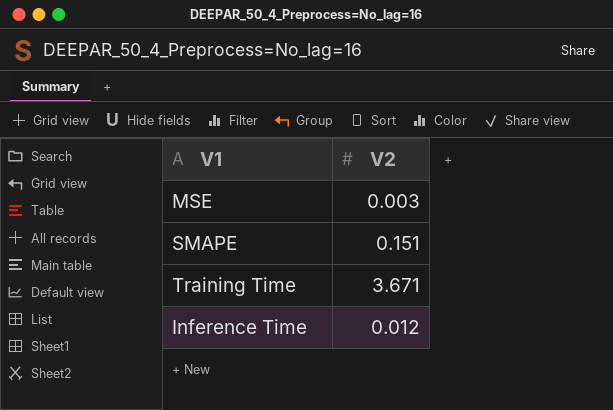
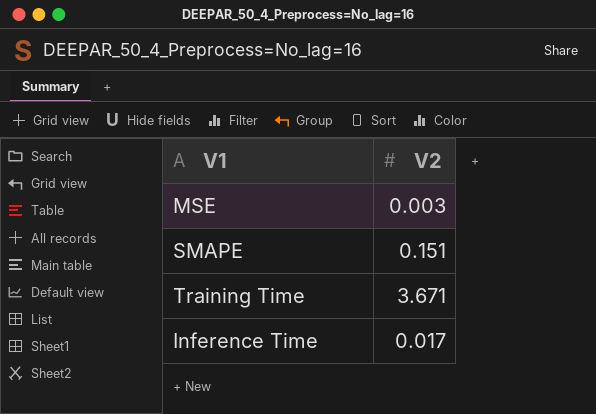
Inference Time | V2: 0.012 -> 0.017

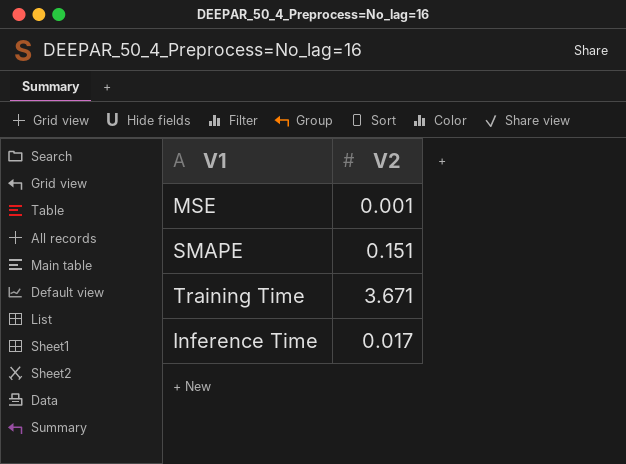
MSE | V2: 0.003 -> 0.001

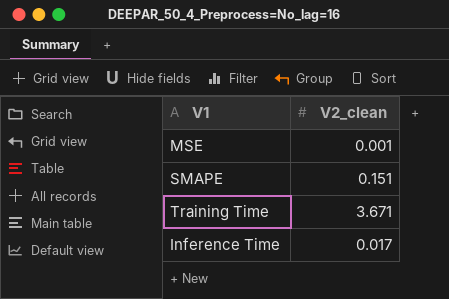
column name: V2 -> V2_clean

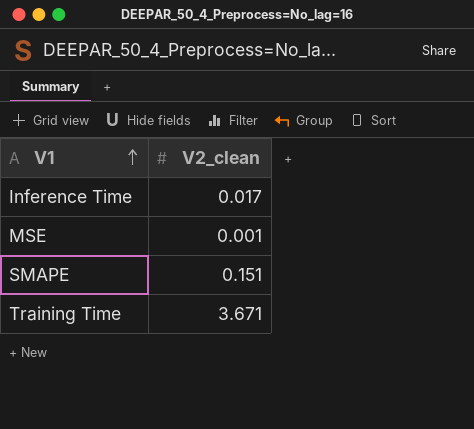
row order: none -> V1 ascending

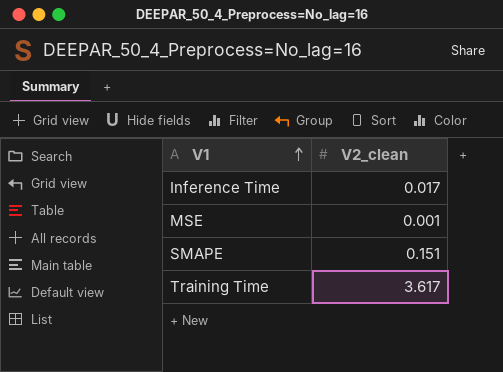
Training Time | V2_clean: 3.671 -> 3.617

